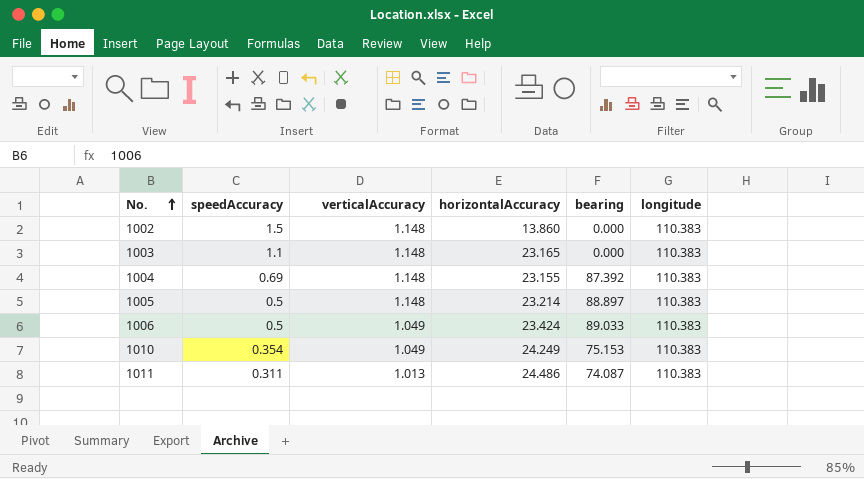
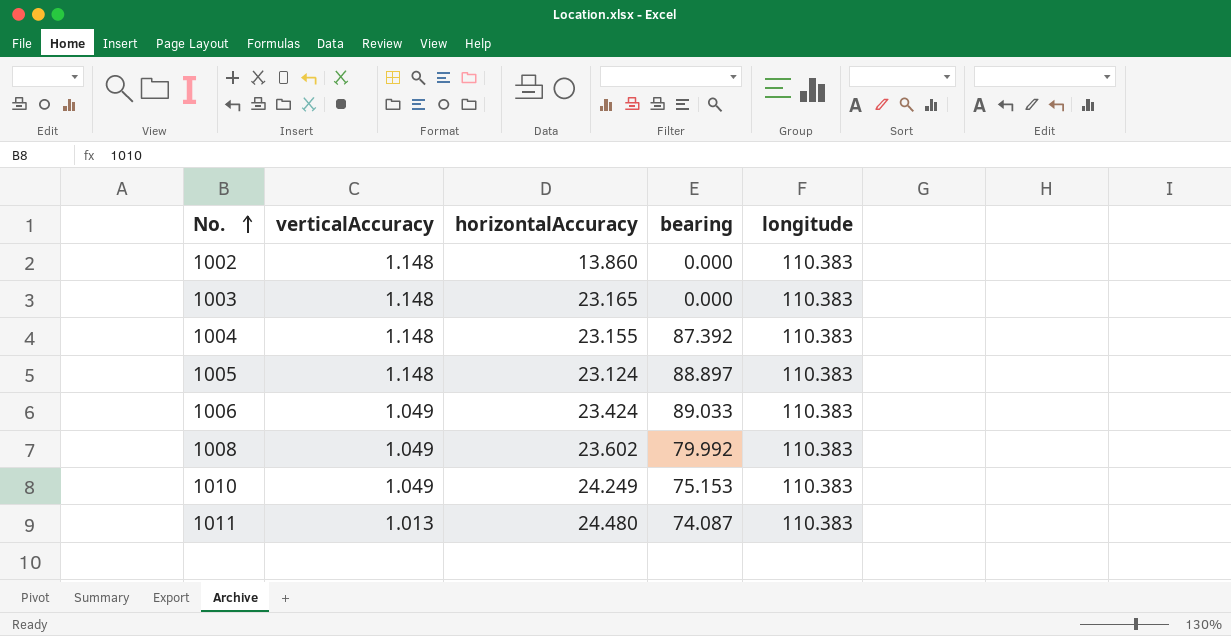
column speedAccuracy | position: 2 -> none
1005 | horizontalAccuracy: 23.214 -> 23.124
row 1008: none -> 1.049 | 23.602 | 79.992 | 110.383
1011 | horizontalAccuracy: 24.486 -> 24.480

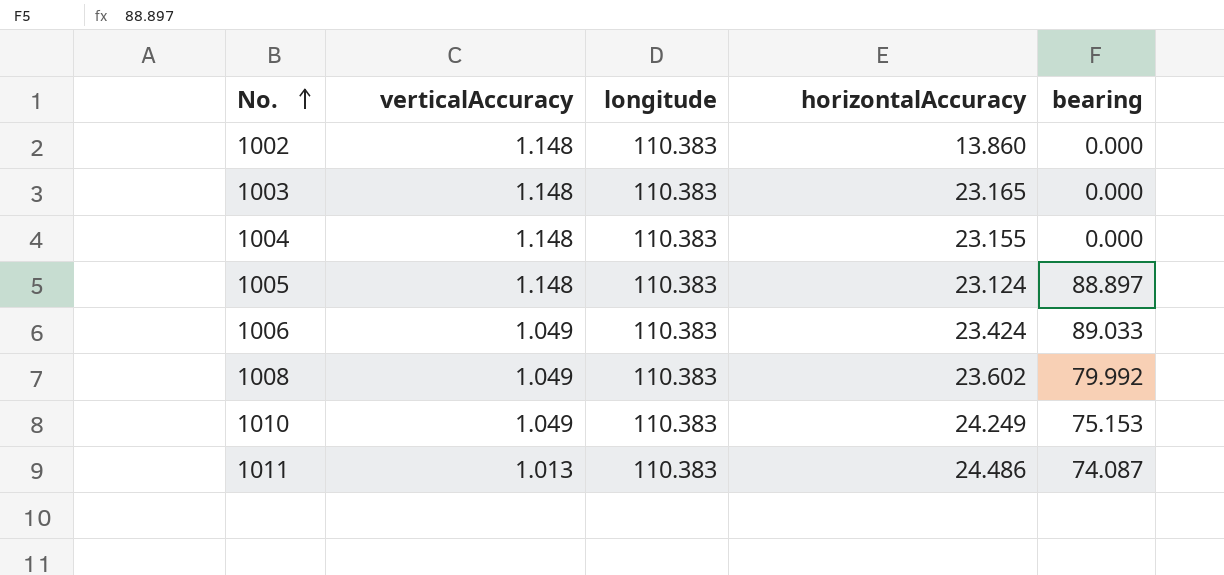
column longitude | position: 5 -> 3
1004 | bearing: 87.392 -> 0.000
1011 | horizontalAccuracy: 24.480 -> 24.486

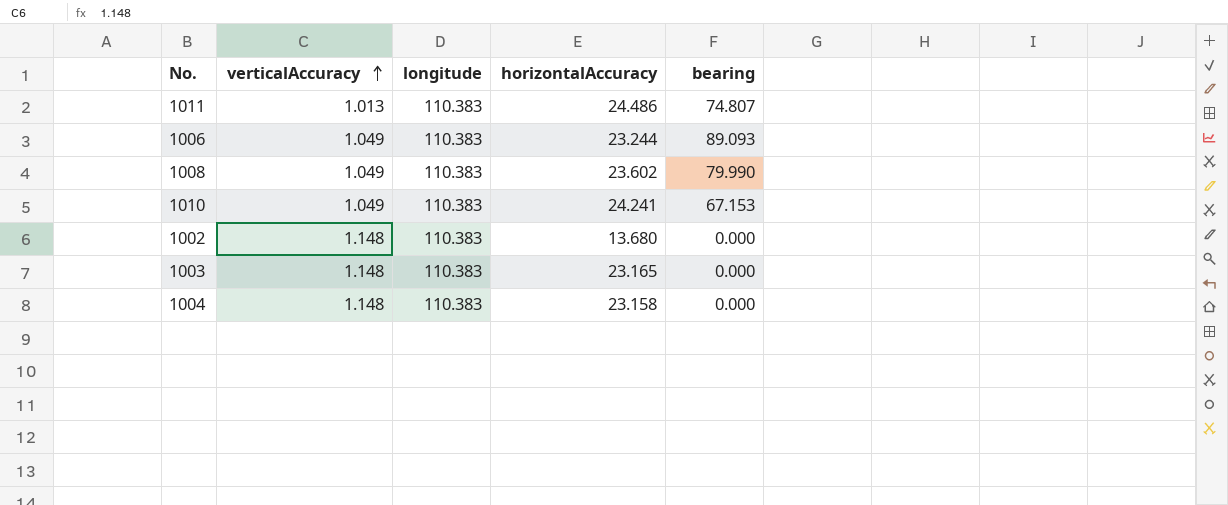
row order: No. ascending -> verticalAccuracy ascending
row 1005: 1.148 | 110.383 | 23.124 | 88.897 -> none
1011 | bearing: 74.087 -> 74.807
1006 | horizontalAccuracy: 23.424 -> 23.244
1006 | bearing: 89.033 -> 89.093
1008 | bearing: 79.992 -> 79.990
1010 | horizontalAccuracy: 24.249 -> 24.241
1010 | bearing: 75.153 -> 67.153
1002 | horizontalAccuracy: 13.860 -> 13.680
1004 | horizontalAccuracy: 23.155 -> 23.158

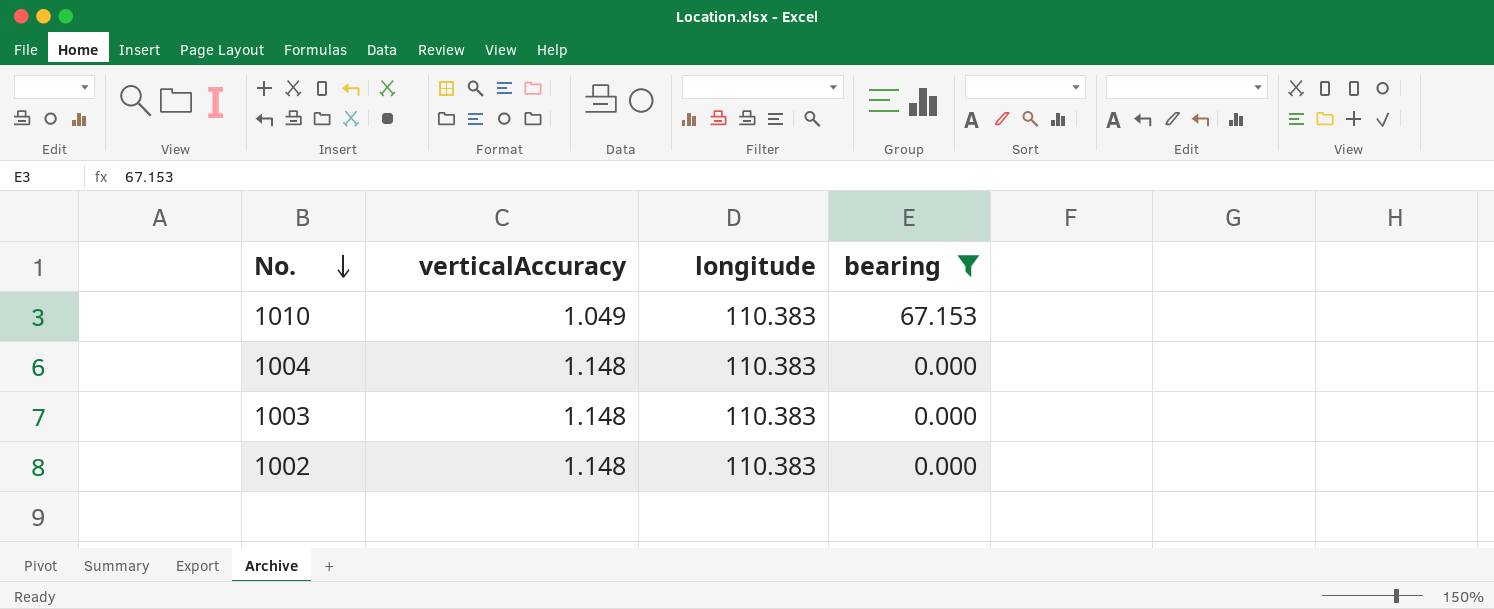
filter: none -> bearing <= 67.153
row order: verticalAccuracy ascending -> No. descending
column horizontalAccuracy | position: 4 -> none

